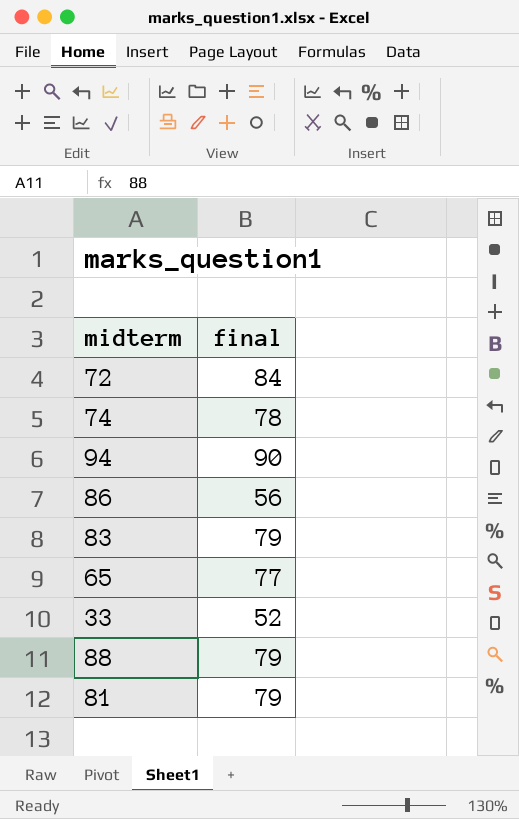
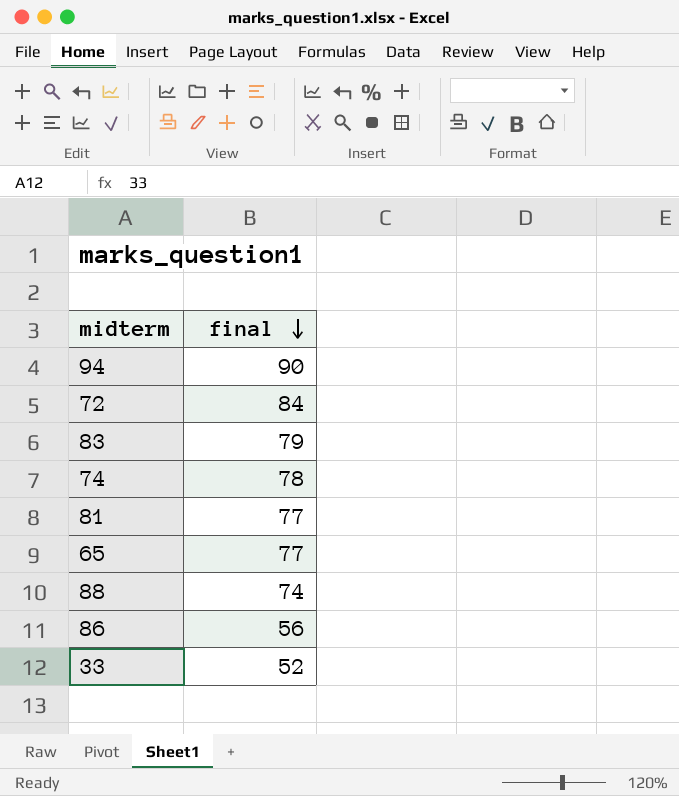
row order: none -> final descending
81 | final: 79 -> 77
88 | final: 79 -> 74

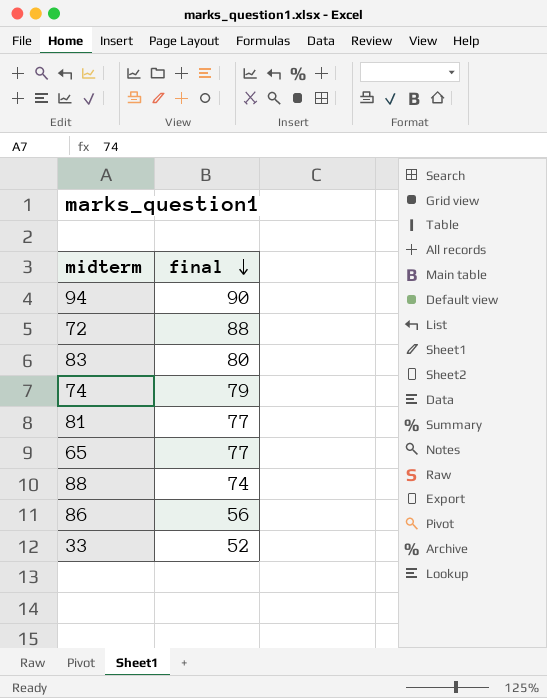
72 | final: 84 -> 88
83 | final: 79 -> 80
74 | final: 78 -> 79

